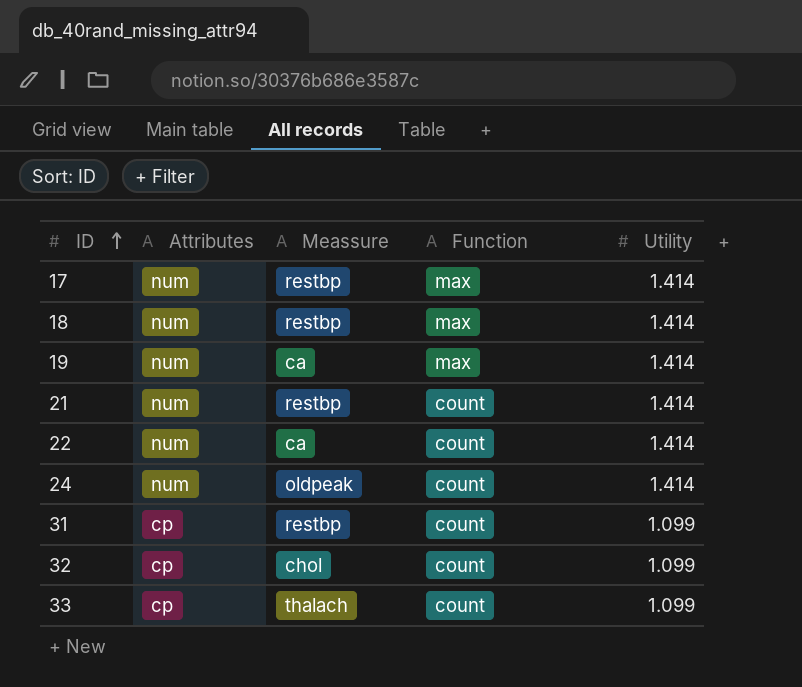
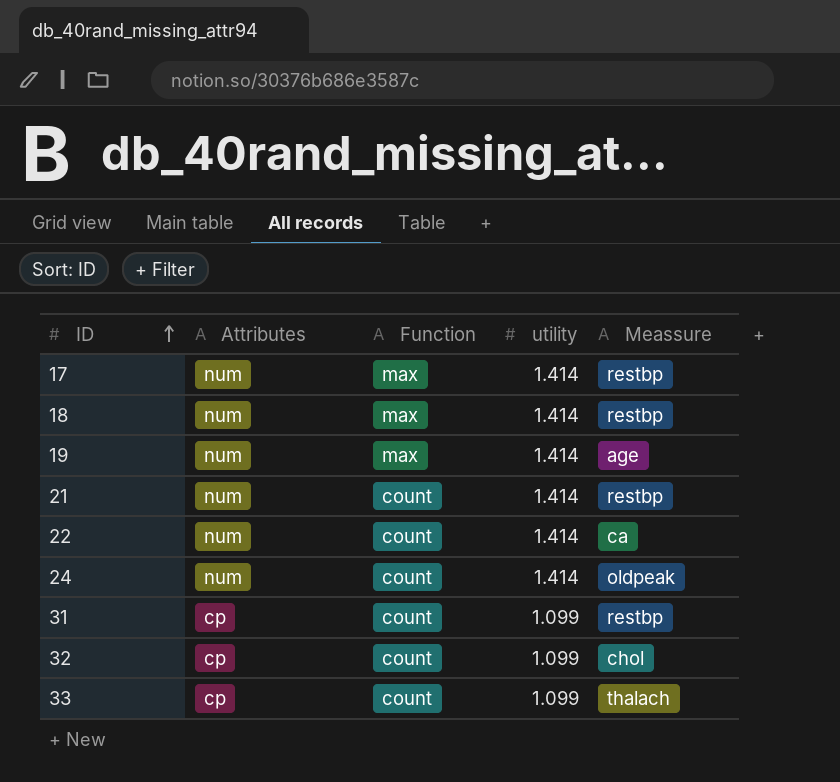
column name: Utility -> utility
column Meassure | position: 3 -> 5
19 | Meassure: ca -> age

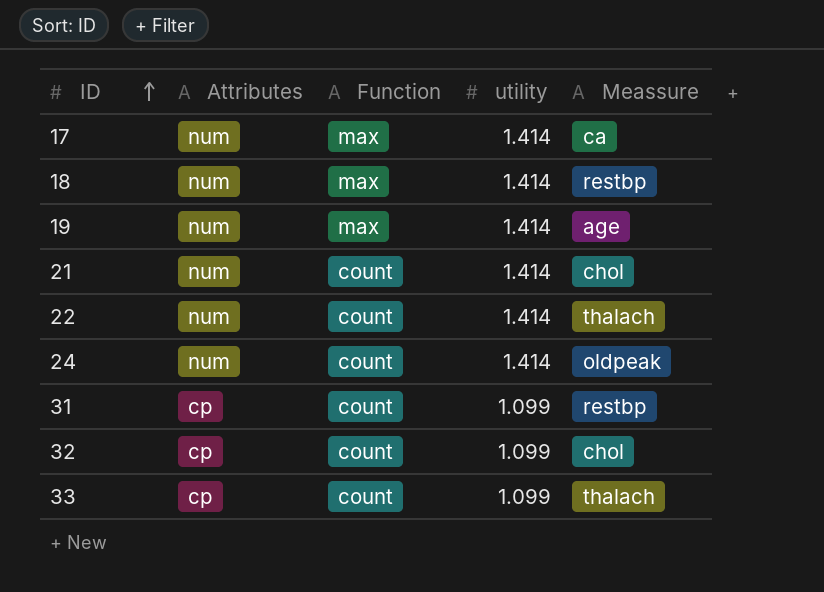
17 | Meassure: restbp -> ca
21 | Meassure: restbp -> chol
22 | Meassure: ca -> thalach

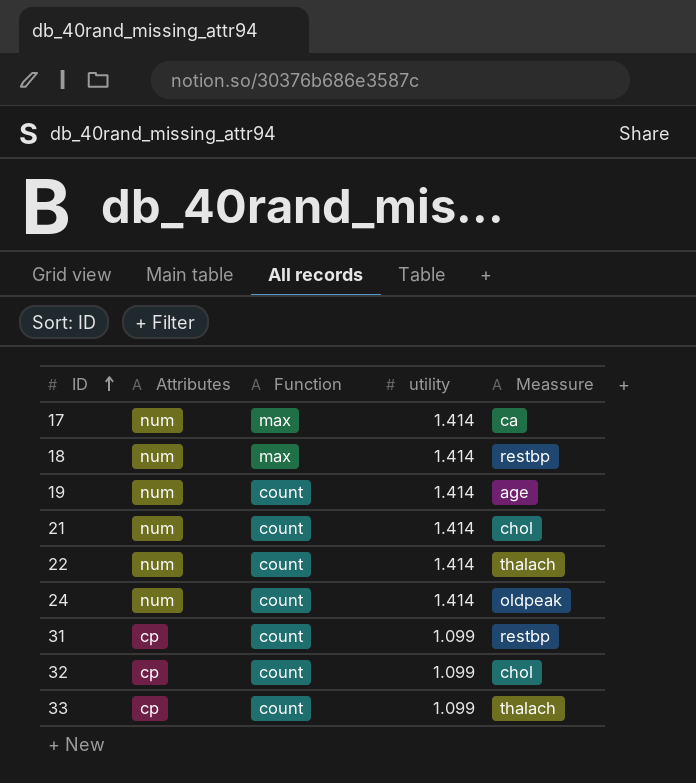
19 | Function: max -> count

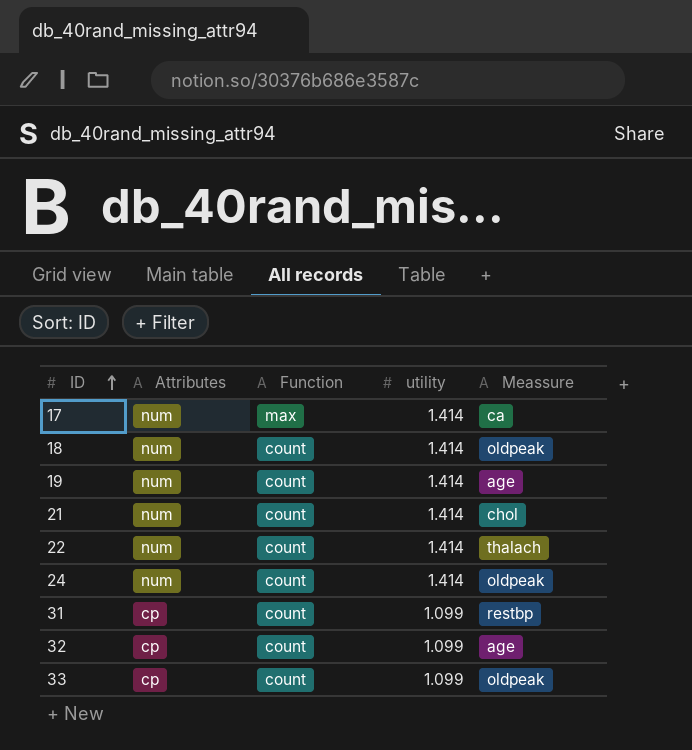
18 | Function: max -> count
18 | Meassure: restbp -> oldpeak
32 | Meassure: chol -> age
33 | Meassure: thalach -> oldpeak

